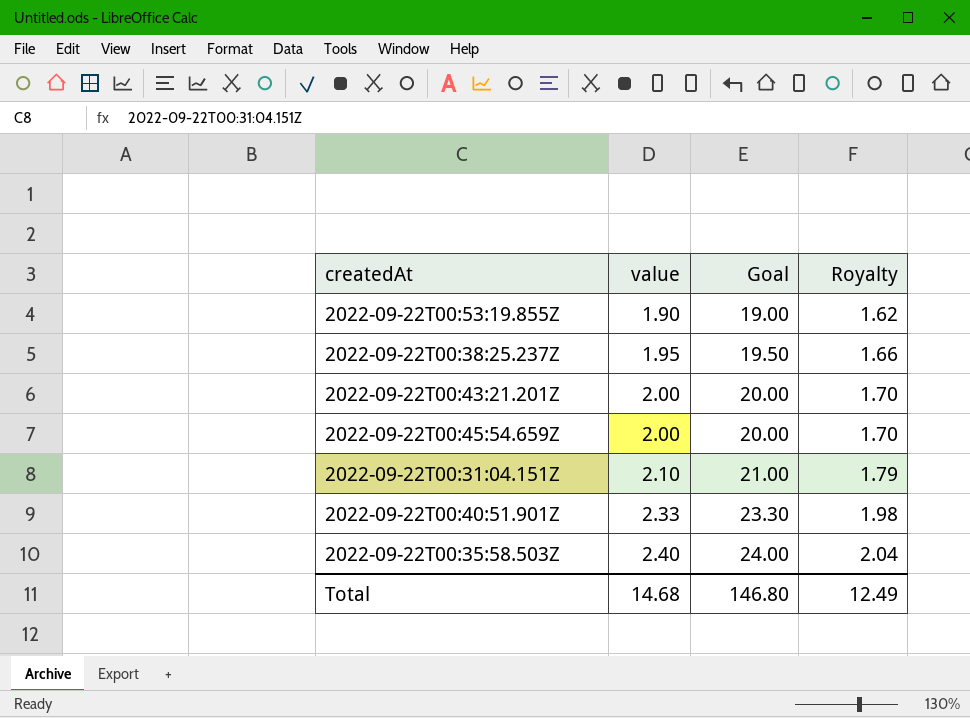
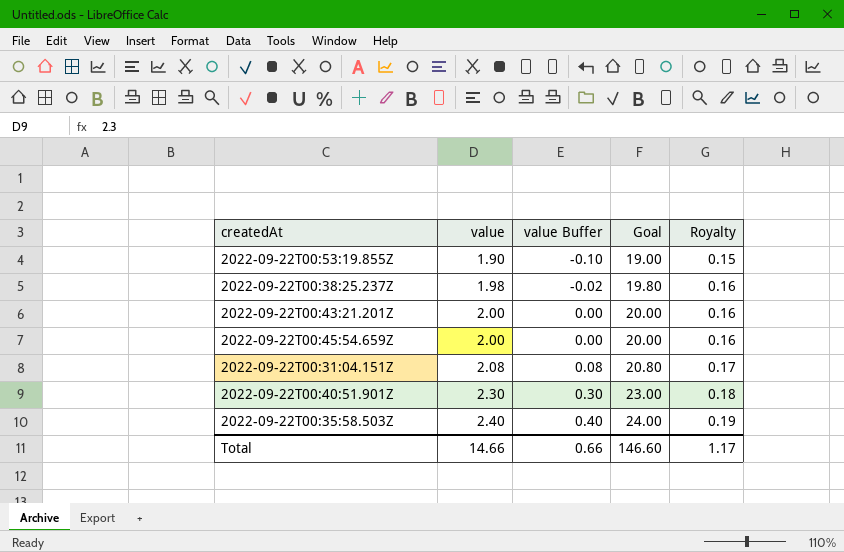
column value Buffer | formula: none -> [value] - 2
column Royalty | formula: [value] * 0.85 -> [value] * 0.08
2022-09-22T00:38:25.237Z | value: 1.95 -> 1.98
2022-09-22T00:38:25.237Z | Goal: 19.50 -> 19.80
2022-09-22T00:31:04.151Z | value: 2.10 -> 2.08
2022-09-22T00:31:04.151Z | Goal: 21.00 -> 20.80
2022-09-22T00:40:51.901Z | value: 2.33 -> 2.30
2022-09-22T00:40:51.901Z | Goal: 23.30 -> 23.00
Total | value: 14.68 -> 14.66
Total | Goal: 146.80 -> 146.60
Total | Royalty: 12.49 -> 1.17

